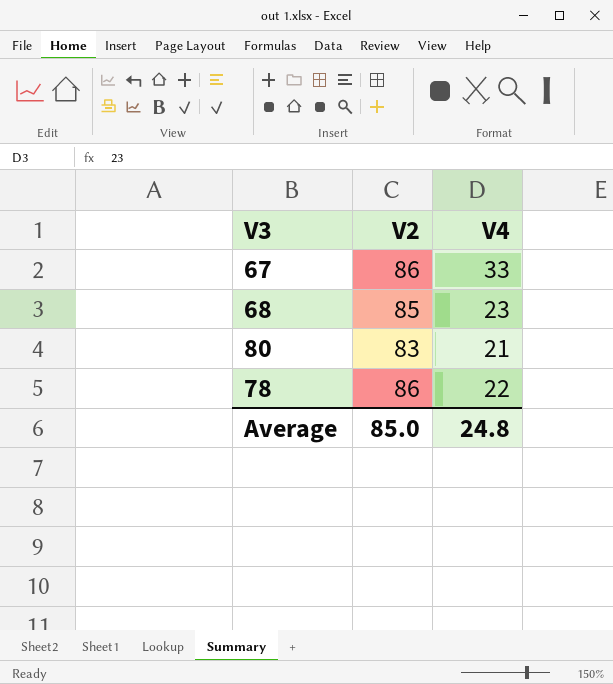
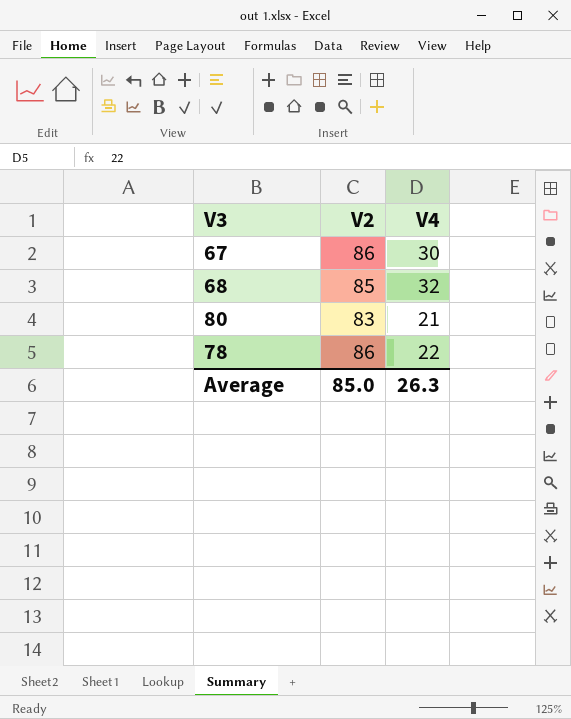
67 | V4: 33 -> 30
68 | V4: 23 -> 32
Average | V4: 24.8 -> 26.3

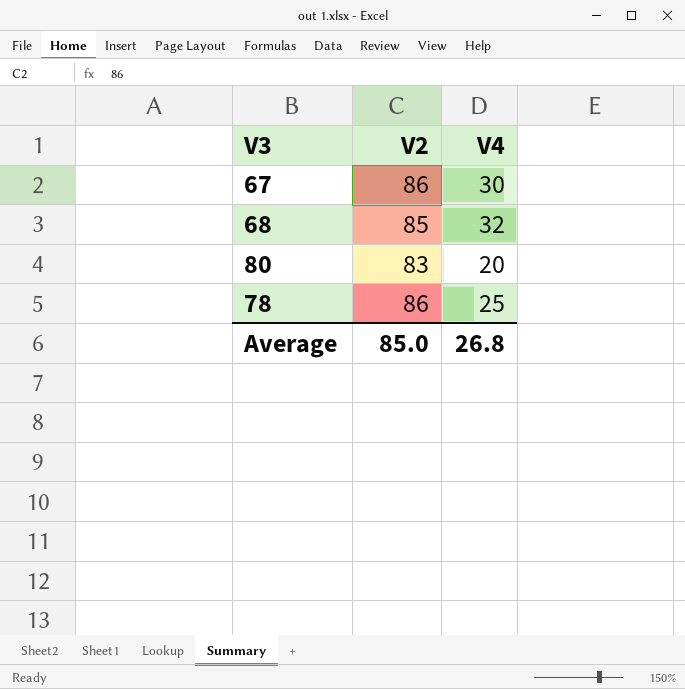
80 | V4: 21 -> 20
78 | V4: 22 -> 25
Average | V4: 26.3 -> 26.8

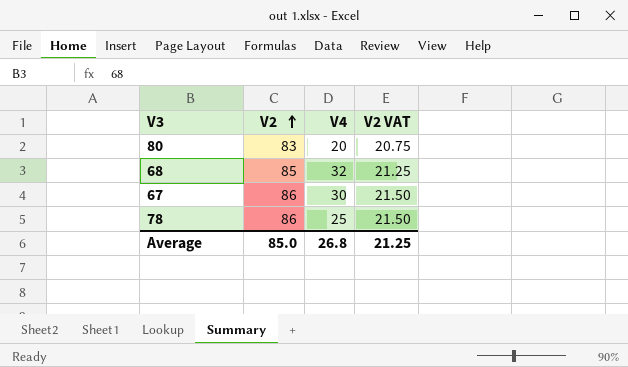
row order: none -> V2 ascending
column V2 VAT | formula: none -> [V2] * 0.25

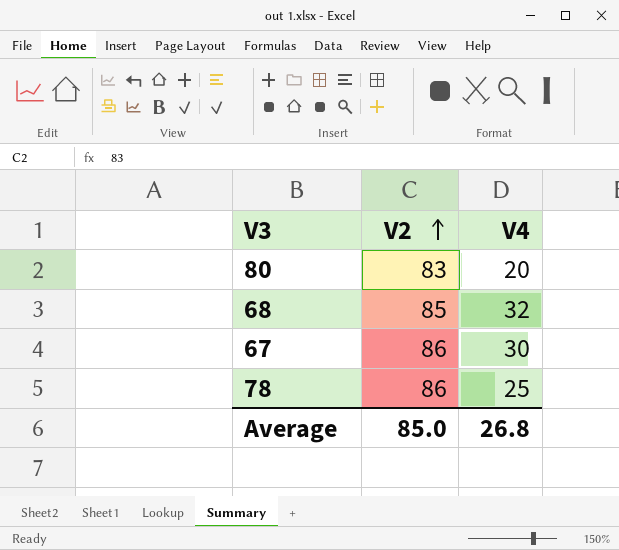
column V2 VAT | formula: [V2] * 0.25 -> none

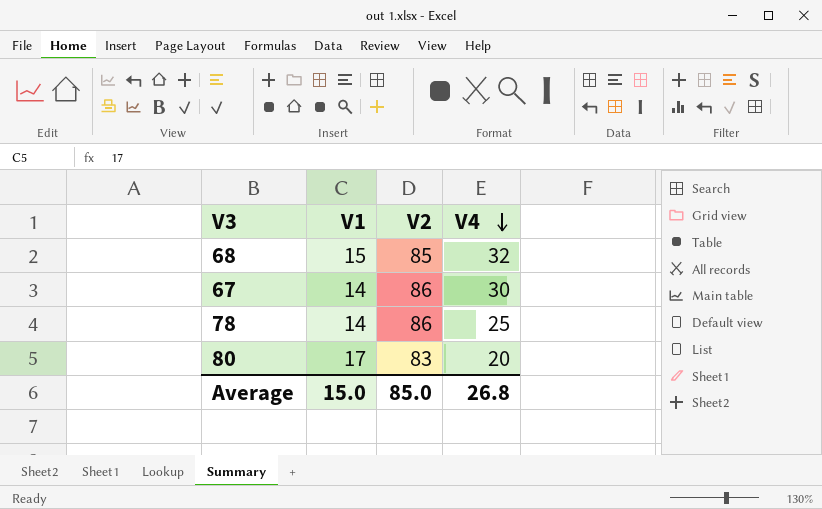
row order: V2 ascending -> V4 descending
column V1 | position: none -> 2

